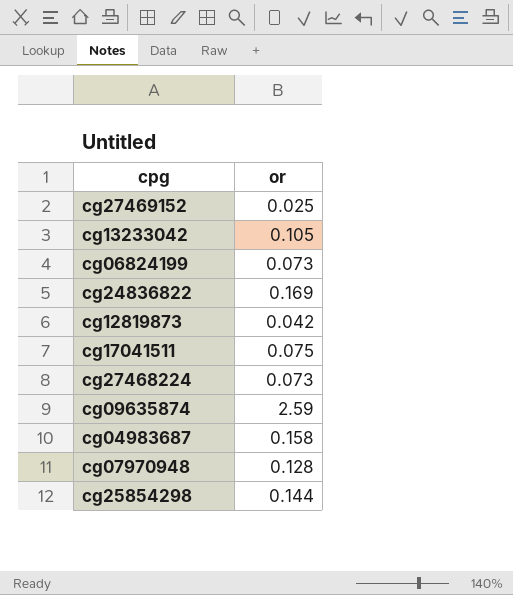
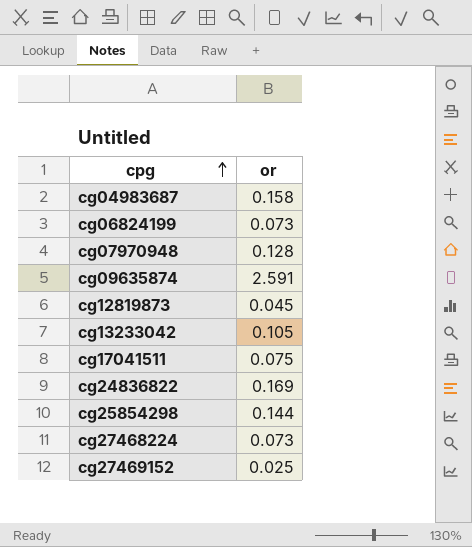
row order: none -> cpg ascending
cg09635874 | or: 2.59 -> 2.591
cg12819873 | or: 0.042 -> 0.045

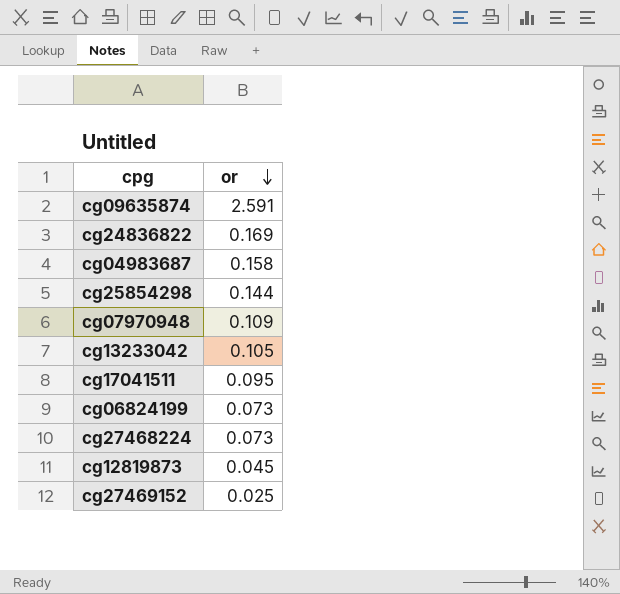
row order: cpg ascending -> or descending
cg07970948 | or: 0.128 -> 0.109
cg17041511 | or: 0.075 -> 0.095

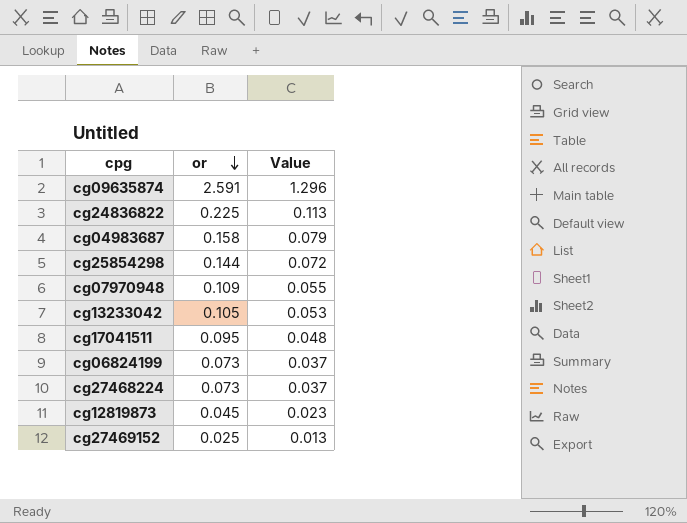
column Value | formula: none -> [or] * 0.5
cg24836822 | or: 0.169 -> 0.225

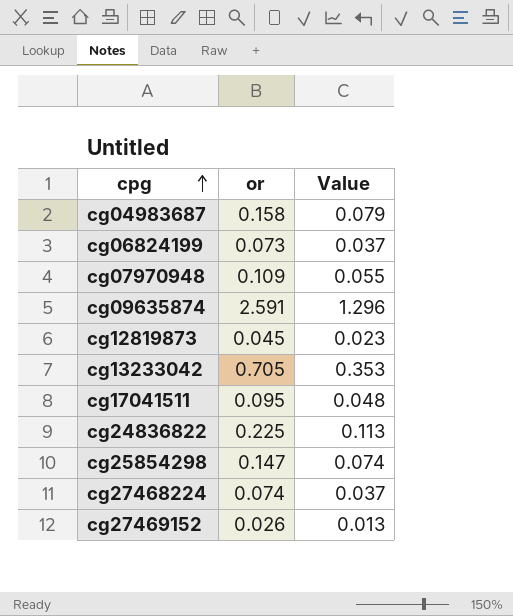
row order: or descending -> cpg ascending
cg13233042 | or: 0.105 -> 0.705
cg13233042 | Value: 0.053 -> 0.353
cg25854298 | or: 0.144 -> 0.147
cg25854298 | Value: 0.072 -> 0.074
cg27468224 | or: 0.073 -> 0.074
cg27469152 | or: 0.025 -> 0.026

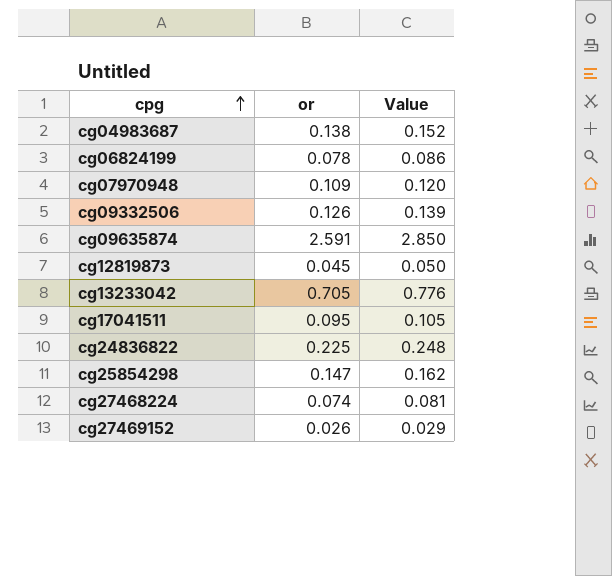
column Value | formula: [or] * 0.5 -> [or] * 1.1
cg04983687 | or: 0.158 -> 0.138
cg06824199 | or: 0.073 -> 0.078
row cg09332506: none -> 0.126 | 0.139

